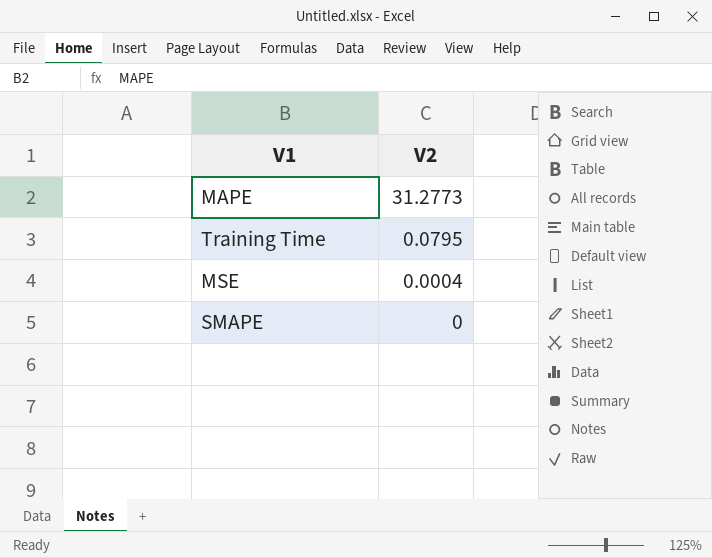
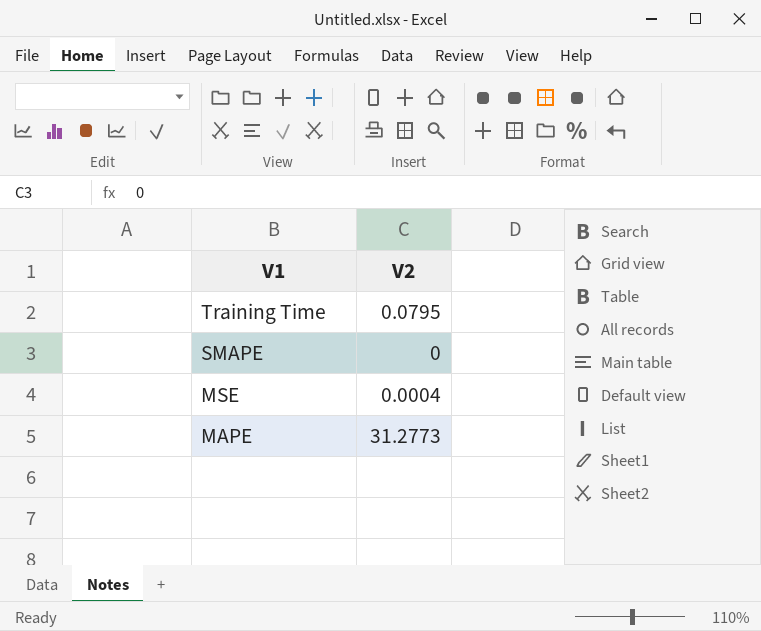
row order: V2 descending -> V1 descending

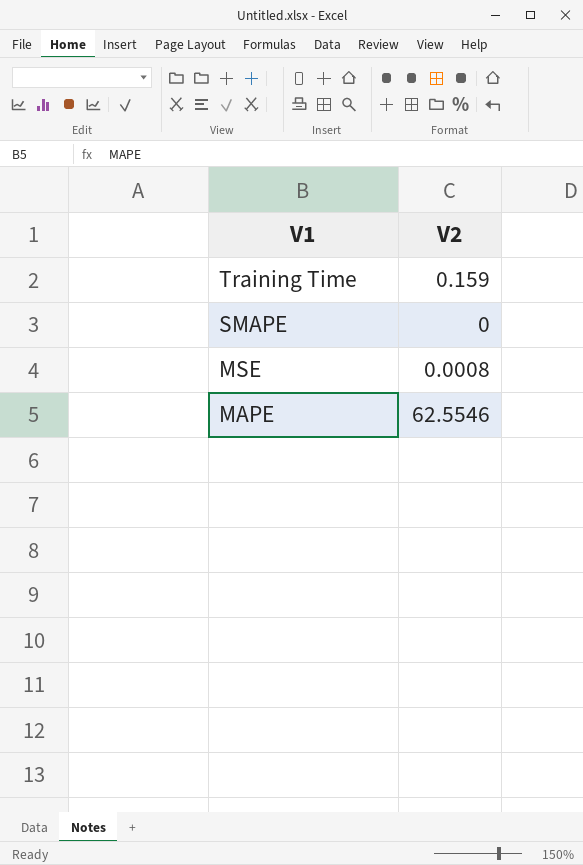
Training Time | V2: 0.0795 -> 0.159
MSE | V2: 0.0004 -> 0.0008
MAPE | V2: 31.2773 -> 62.5546

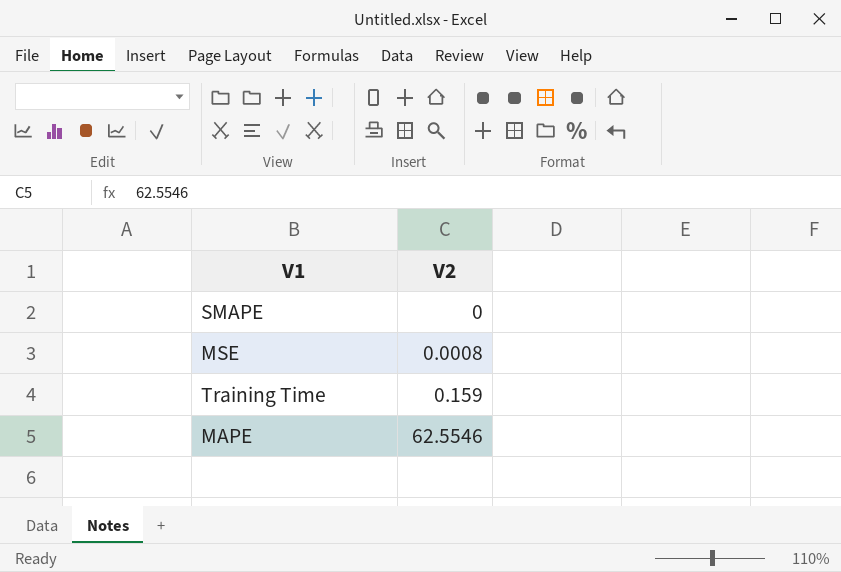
row order: V1 descending -> V2 ascending

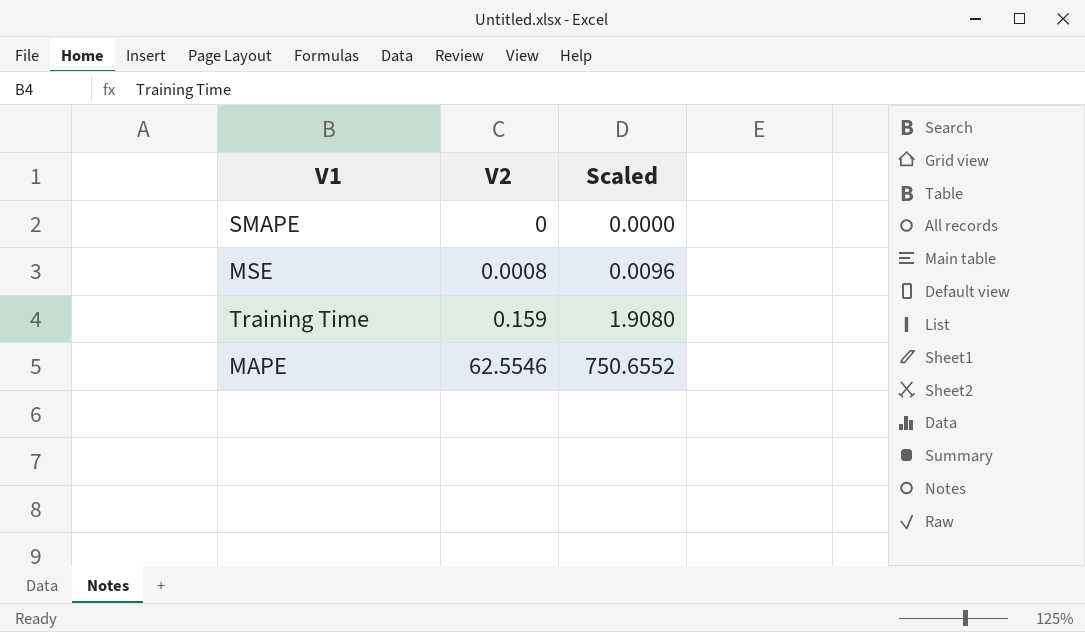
column Scaled | formula: none -> [V2] * 12

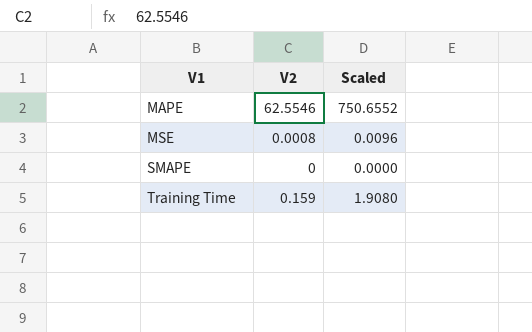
row order: V2 ascending -> V1 ascending

